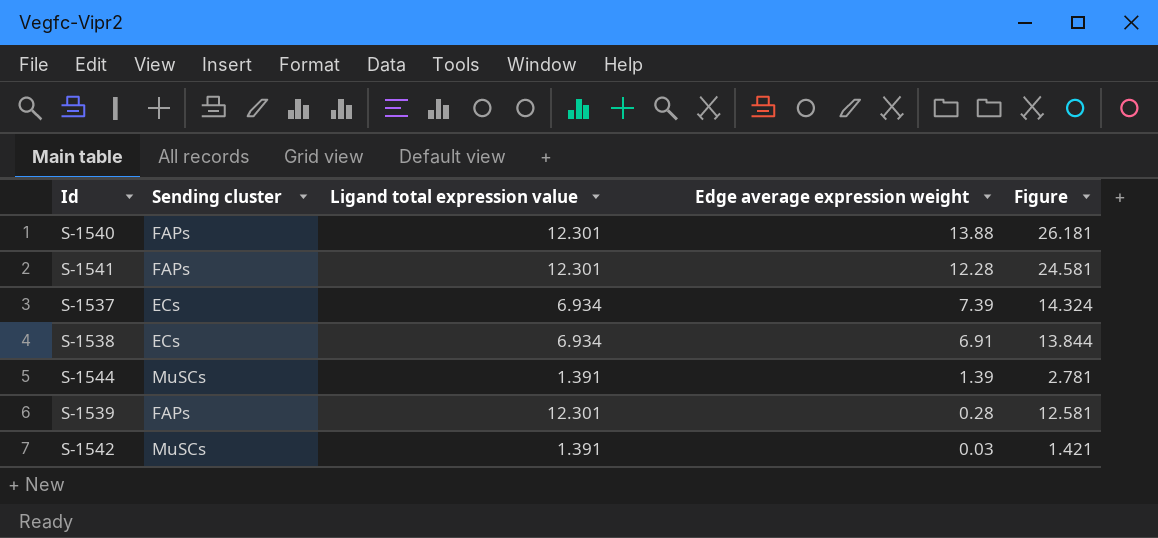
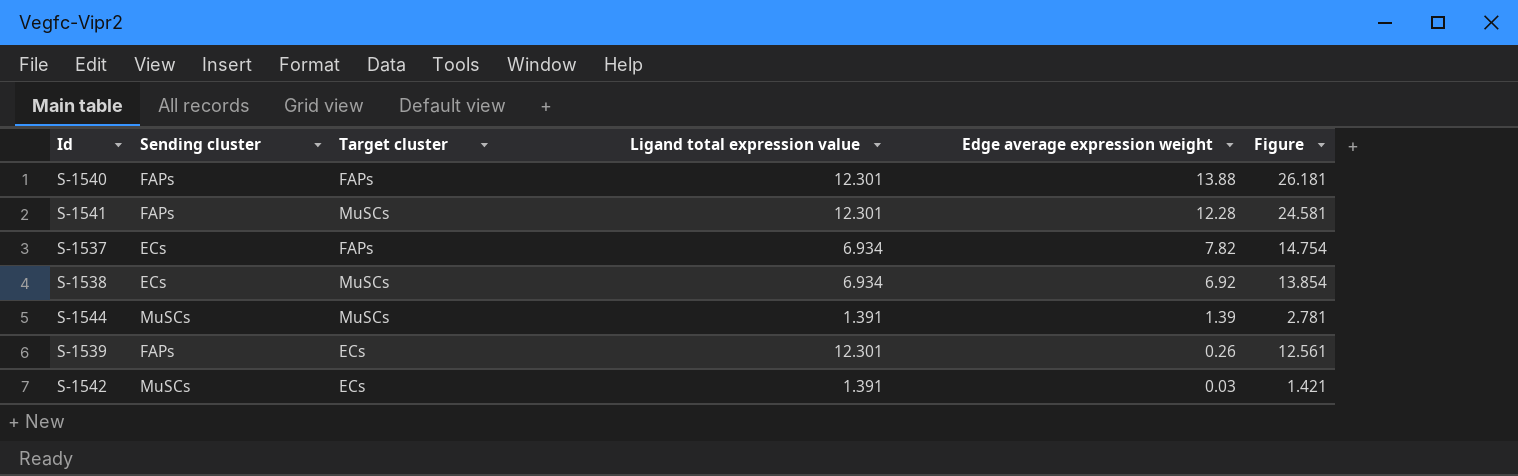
column Target cluster | position: none -> 3
S-1537 | Edge average expression weight: 7.39 -> 7.82
S-1537 | Figure: 14.324 -> 14.754
S-1538 | Edge average expression weight: 6.91 -> 6.92
S-1538 | Figure: 13.844 -> 13.854
S-1539 | Edge average expression weight: 0.28 -> 0.26
S-1539 | Figure: 12.581 -> 12.561

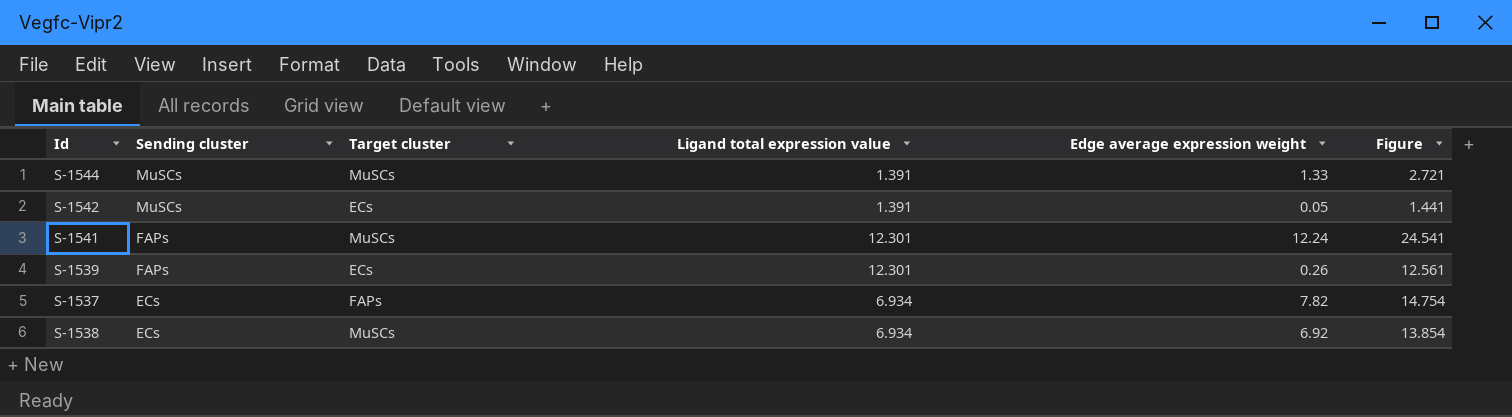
row order: Edge average expression weight descending -> Sending cluster descending
row S-1540: FAPs | FAPs | 12.301 | 13.88 | 26.181 -> none
S-1544 | Edge average expression weight: 1.39 -> 1.33
S-1544 | Figure: 2.781 -> 2.721
S-1542 | Edge average expression weight: 0.03 -> 0.05
S-1542 | Figure: 1.421 -> 1.441
S-1541 | Edge average expression weight: 12.28 -> 12.24
S-1541 | Figure: 24.581 -> 24.541

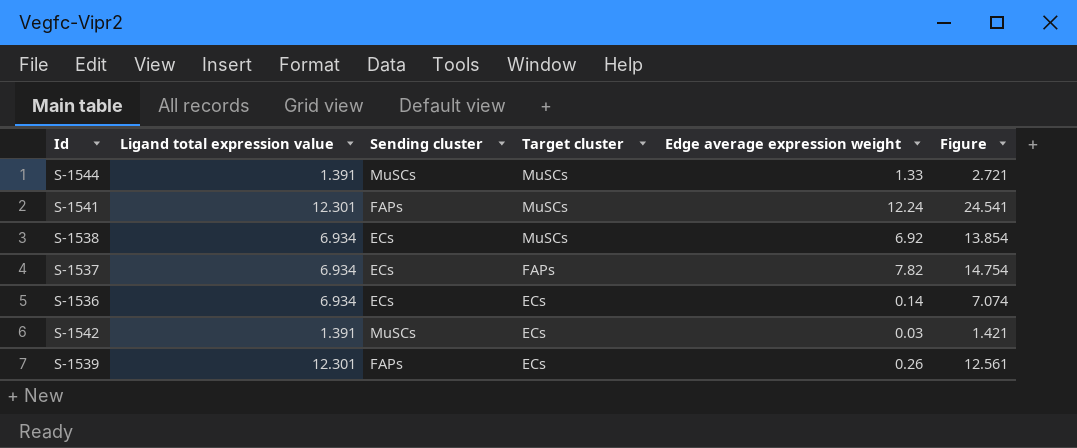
row order: Sending cluster descending -> Target cluster descending
column Ligand total expression value | position: 4 -> 2
row S-1536: none -> 6.934 | ECs | ECs | 0.14 | 7.074
S-1542 | Edge average expression weight: 0.05 -> 0.03
S-1542 | Figure: 1.441 -> 1.421

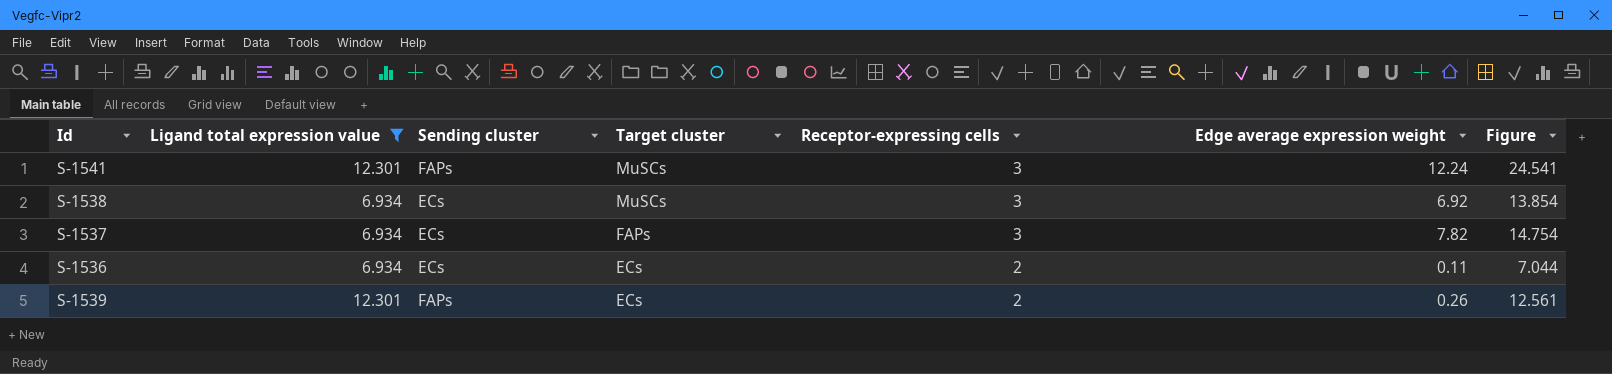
filter: none -> Ligand total expression value != 1.391
column Receptor-expressing cells | position: none -> 5
S-1536 | Edge average expression weight: 0.14 -> 0.11
S-1536 | Figure: 7.074 -> 7.044

